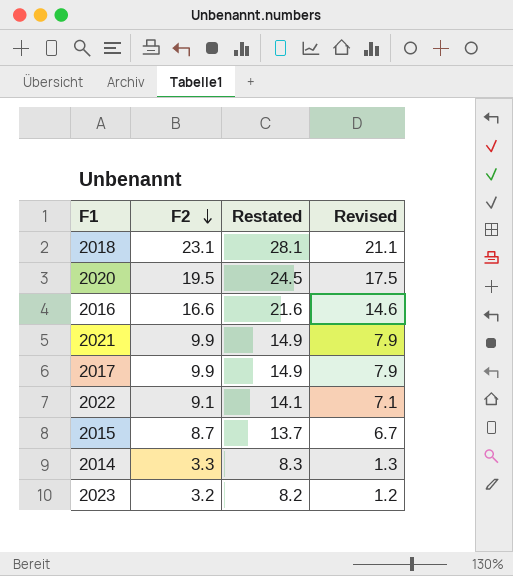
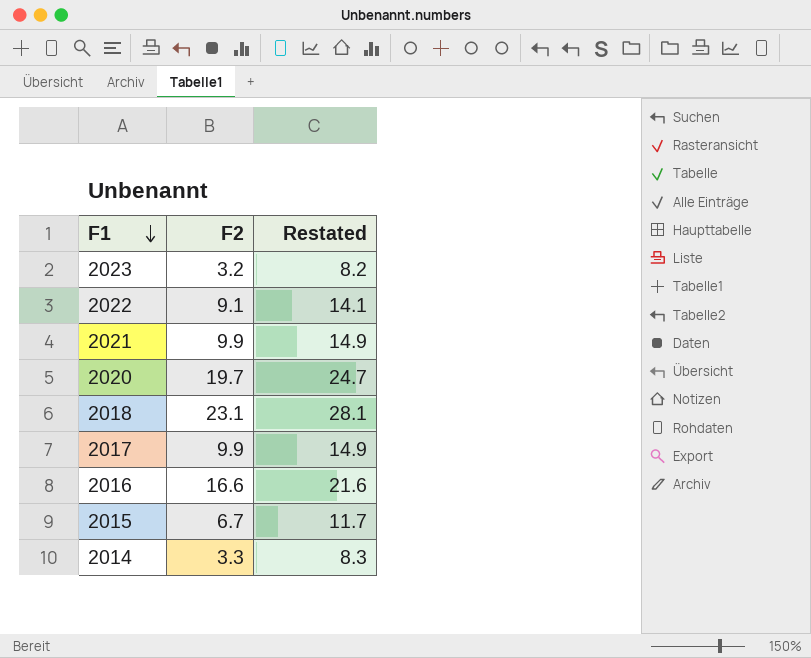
row order: F2 descending -> F1 descending
column Revised | formula: [F2] - 2 -> none
2020 | F2: 19.5 -> 19.7
2020 | Restated: 24.5 -> 24.7
2015 | F2: 8.7 -> 6.7
2015 | Restated: 13.7 -> 11.7

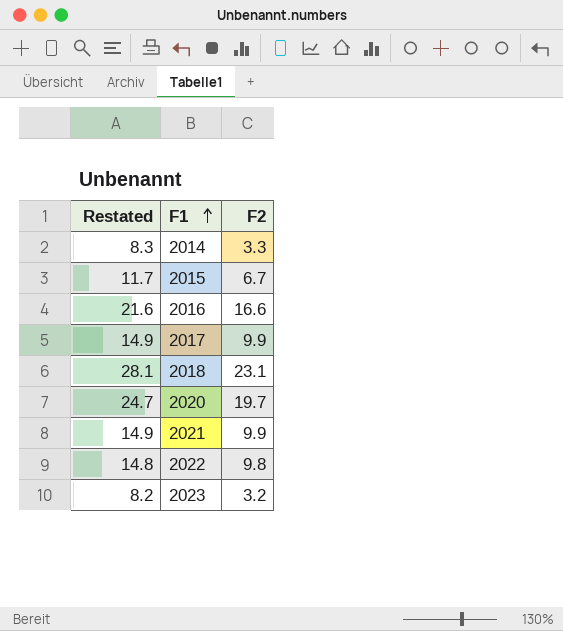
row order: F1 descending -> F1 ascending
column Restated | position: 3 -> 1
2022 | Restated: 14.1 -> 14.8
2022 | F2: 9.1 -> 9.8

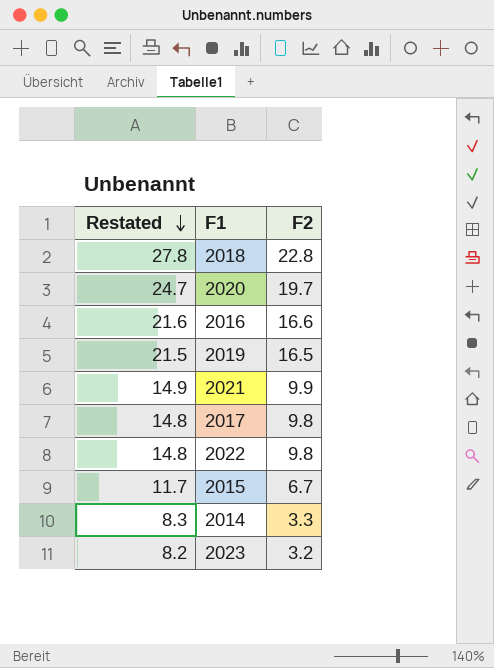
row order: F1 ascending -> Restated descending
2018 | Restated: 28.1 -> 27.8
2018 | F2: 23.1 -> 22.8
row 2019: none -> 21.5 | 16.5
2017 | Restated: 14.9 -> 14.8
2017 | F2: 9.9 -> 9.8

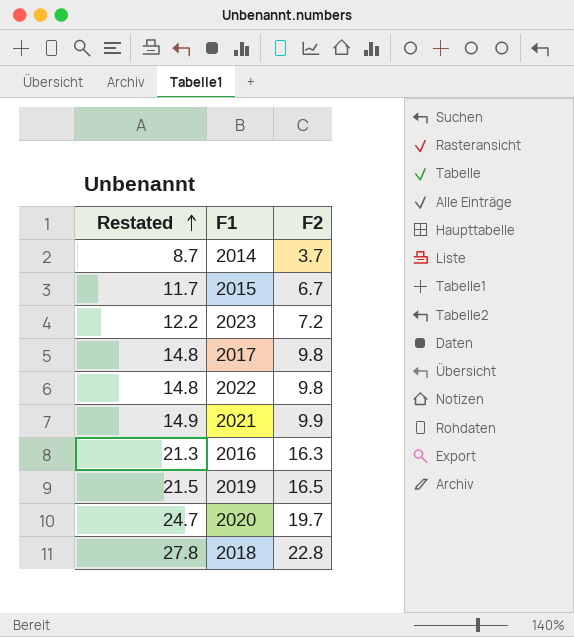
row order: Restated descending -> Restated ascending
2014 | Restated: 8.3 -> 8.7
2014 | F2: 3.3 -> 3.7
2023 | Restated: 8.2 -> 12.2
2023 | F2: 3.2 -> 7.2
2016 | Restated: 21.6 -> 21.3
2016 | F2: 16.6 -> 16.3

